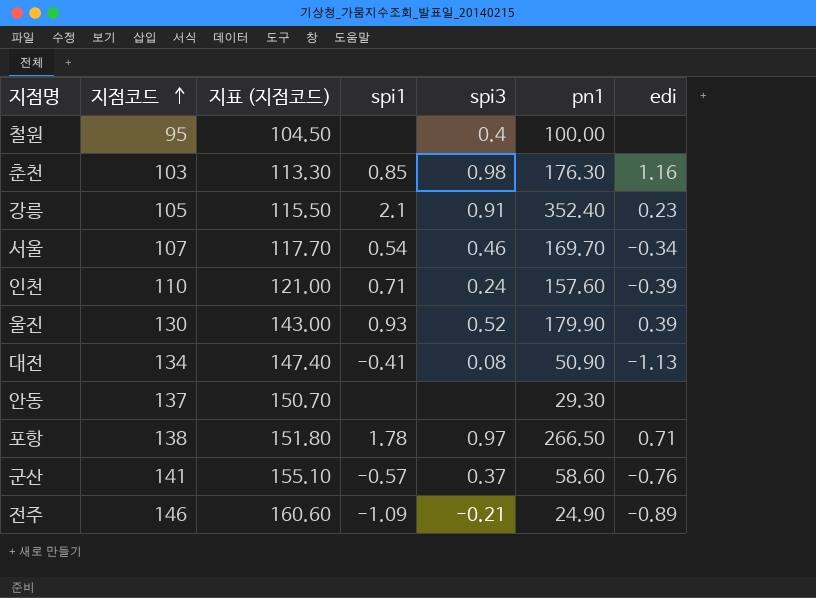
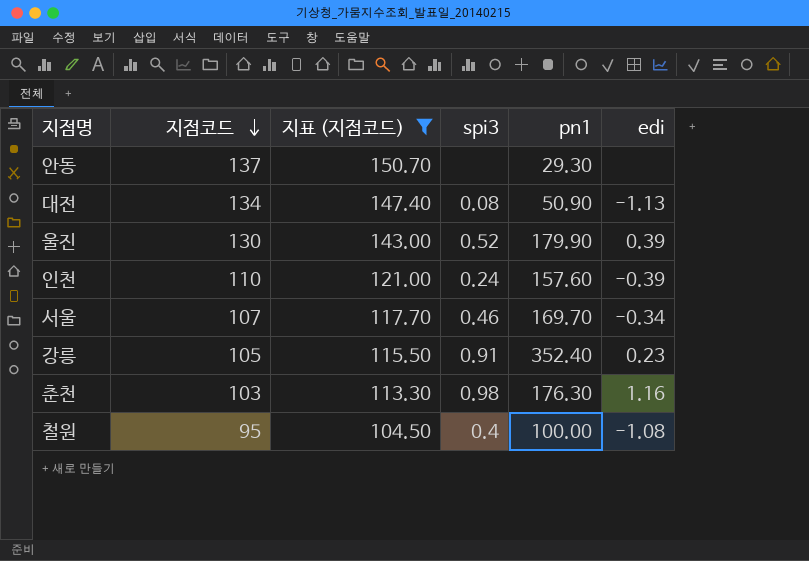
filter: none -> 지표 (지점코드) <= 150.70
row order: 지점코드 ascending -> 지점코드 descending
column spi1 | position: 4 -> none
철원 | edi: none -> -1.08

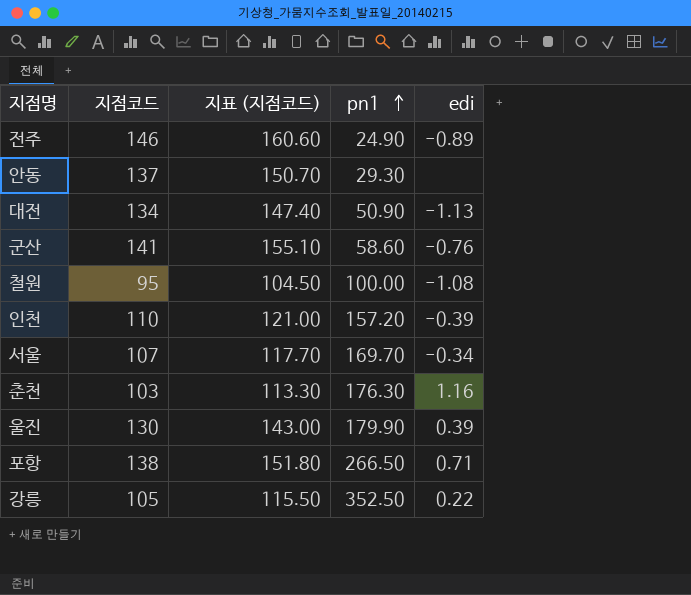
filter: 지표 (지점코드) <= 150.70 -> none
row order: 지점코드 descending -> pn1 ascending
column spi3 | position: 4 -> none
인천 | pn1: 157.60 -> 157.20
강릉 | pn1: 352.40 -> 352.50
강릉 | edi: 0.23 -> 0.22

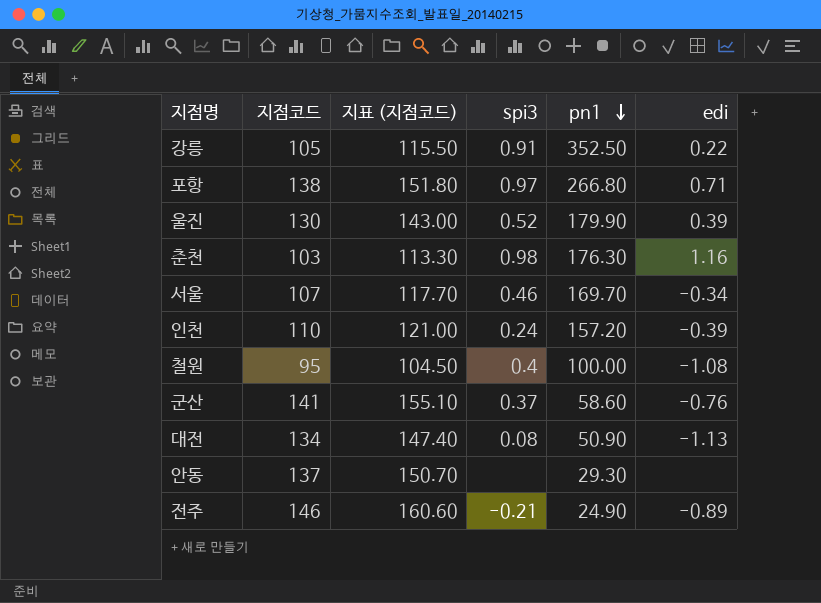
row order: pn1 ascending -> pn1 descending
column spi3 | position: none -> 4
포항 | pn1: 266.50 -> 266.80

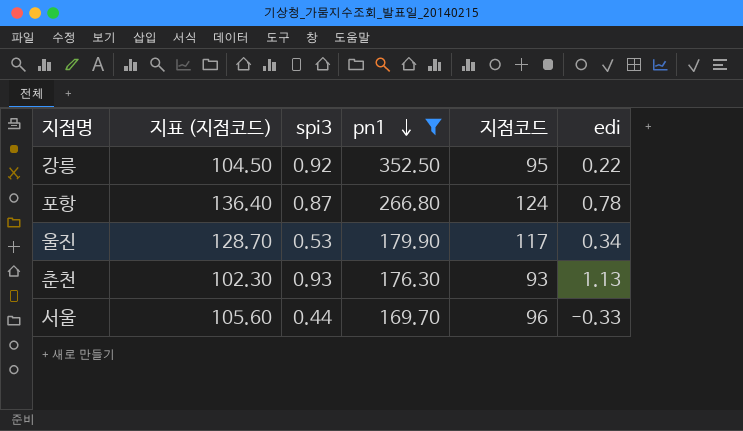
filter: none -> pn1 >= 169.70
column 지점코드 | position: 2 -> 5
강릉 | 지표 (지점코드): 115.50 -> 104.50
강릉 | spi3: 0.91 -> 0.92
강릉 | 지점코드: 105 -> 95
포항 | 지표 (지점코드): 151.80 -> 136.40
포항 | spi3: 0.97 -> 0.87
포항 | 지점코드: 138 -> 124
포항 | edi: 0.71 -> 0.78
울진 | 지표 (지점코드): 143.00 -> 128.70
울진 | spi3: 0.52 -> 0.53
울진 | 지점코드: 130 -> 117
울진 | edi: 0.39 -> 0.34
춘천 | 지표 (지점코드): 113.30 -> 102.30
춘천 | spi3: 0.98 -> 0.93
춘천 | 지점코드: 103 -> 93
춘천 | edi: 1.16 -> 1.13
서울 | 지표 (지점코드): 117.70 -> 105.60
서울 | spi3: 0.46 -> 0.44
서울 | 지점코드: 107 -> 96
서울 | edi: -0.34 -> -0.33

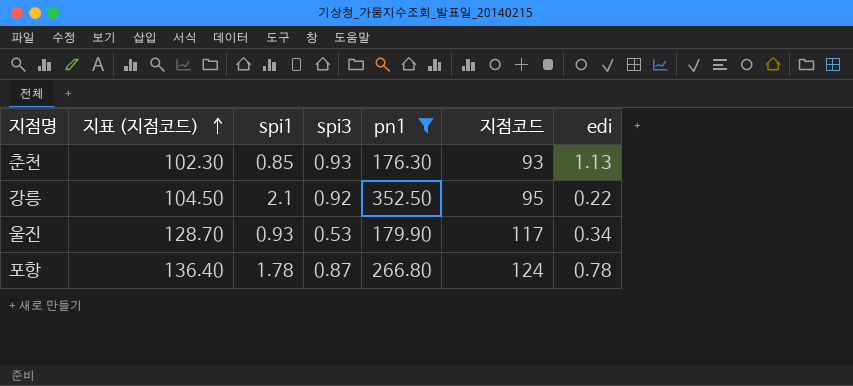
row order: pn1 descending -> 지표 (지점코드) ascending
column spi1 | position: none -> 3
row 서울: 105.60 | 0.44 | 169.70 | 96 | -0.33 -> none

